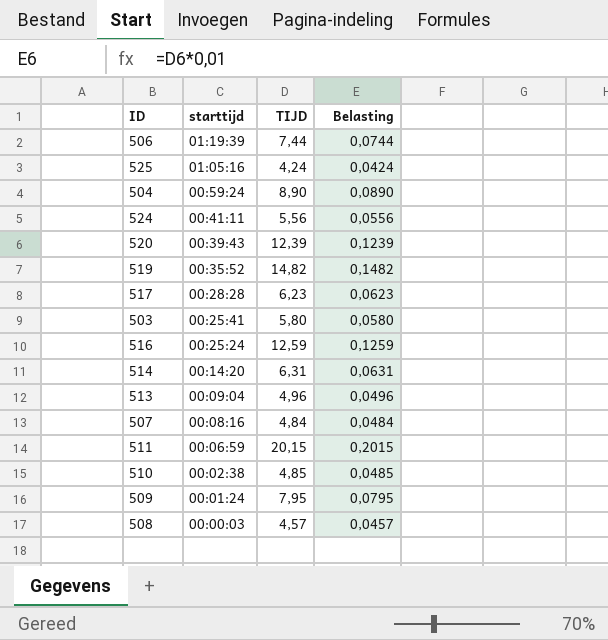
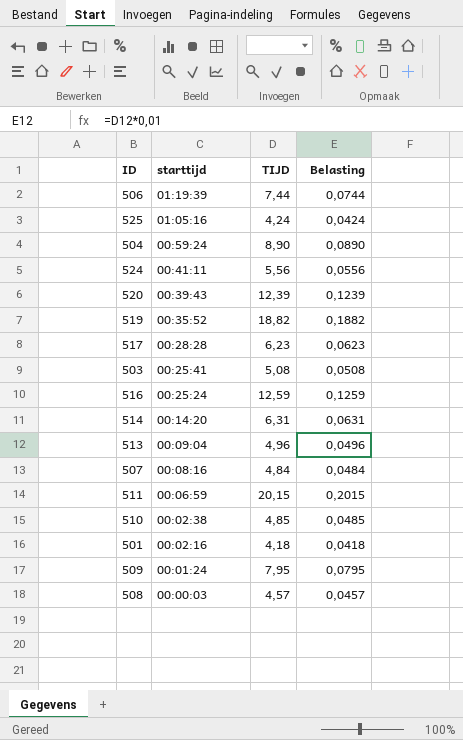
519 | TIJD: 14,82 -> 18,82
519 | Belasting: 0,1482 -> 0,1882
503 | TIJD: 5,80 -> 5,08
503 | Belasting: 0,0580 -> 0,0508
row 501: none -> 00:02:16 | 4,18 | 0,0418

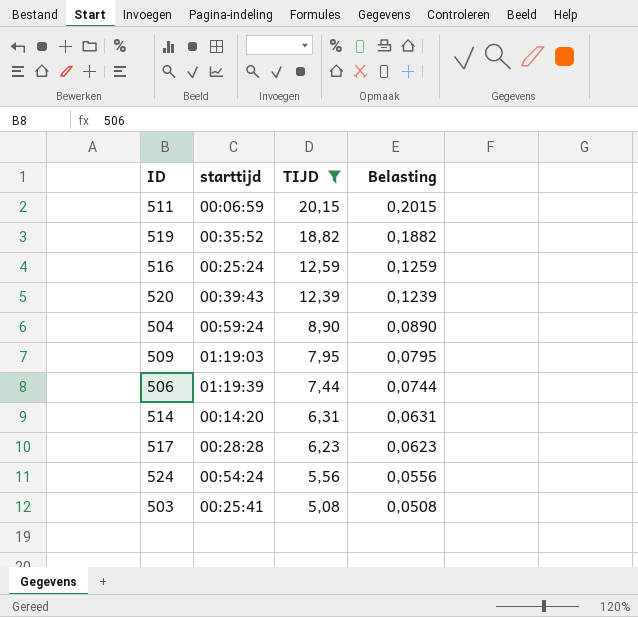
filter: none -> TIJD >= 5,08
row order: starttijd descending -> TIJD descending
509 | starttijd: 00:01:24 -> 01:19:03
524 | starttijd: 00:41:11 -> 00:54:24

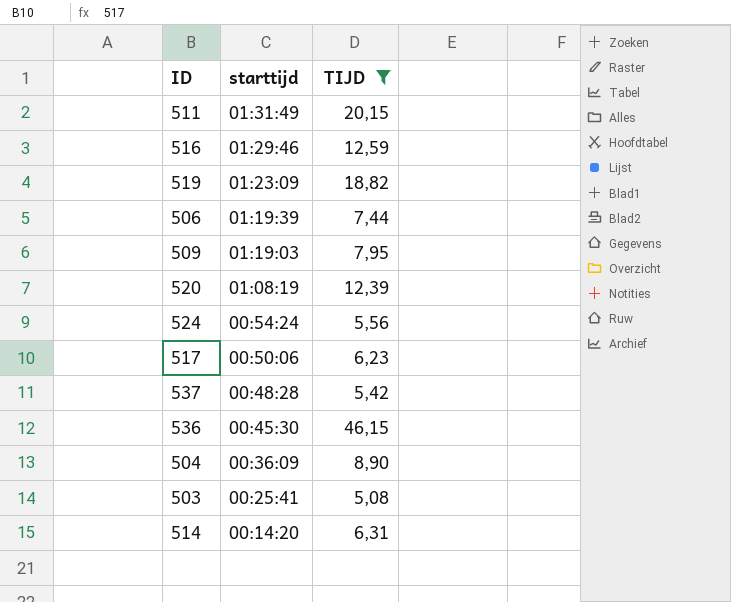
row order: TIJD descending -> starttijd descending
column Belasting | formula: [TIJD] * 0,01 -> none
511 | starttijd: 00:06:59 -> 01:31:49
516 | starttijd: 00:25:24 -> 01:29:46
519 | starttijd: 00:35:52 -> 01:23:09
520 | starttijd: 00:39:43 -> 01:08:19
517 | starttijd: 00:28:28 -> 00:50:06
row 537: none -> 00:48:28 | 5,42
row 536: none -> 00:45:30 | 46,15
504 | starttijd: 00:59:24 -> 00:36:09

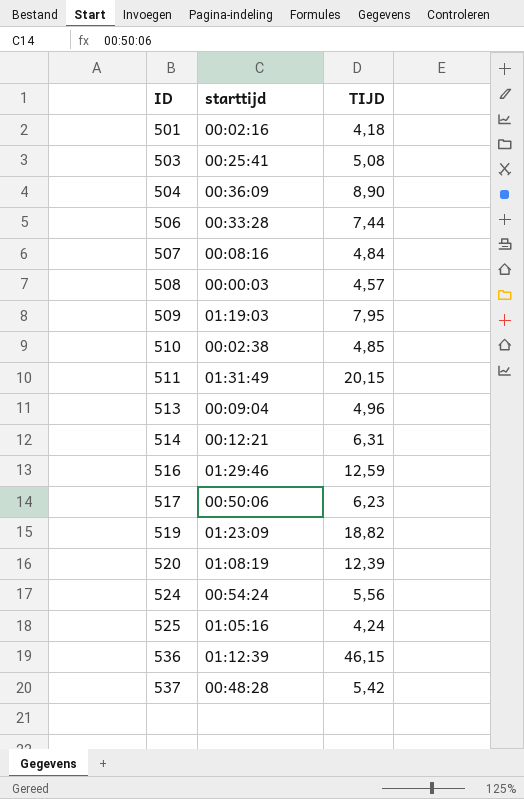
filter: TIJD >= 5,08 -> none
row order: starttijd descending -> ID ascending
506 | starttijd: 01:19:39 -> 00:33:28
514 | starttijd: 00:14:20 -> 00:12:21
536 | starttijd: 00:45:30 -> 01:12:39

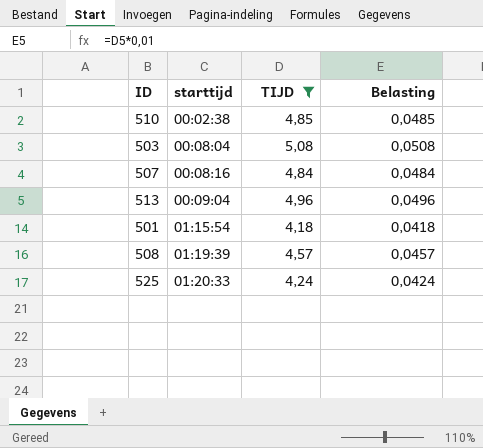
filter: none -> TIJD <= 5,08
row order: ID ascending -> starttijd ascending
column Belasting | formula: none -> [TIJD] * 0,01
503 | starttijd: 00:25:41 -> 00:08:04
501 | starttijd: 00:02:16 -> 01:15:54
508 | starttijd: 00:00:03 -> 01:19:39
525 | starttijd: 01:05:16 -> 01:20:33

